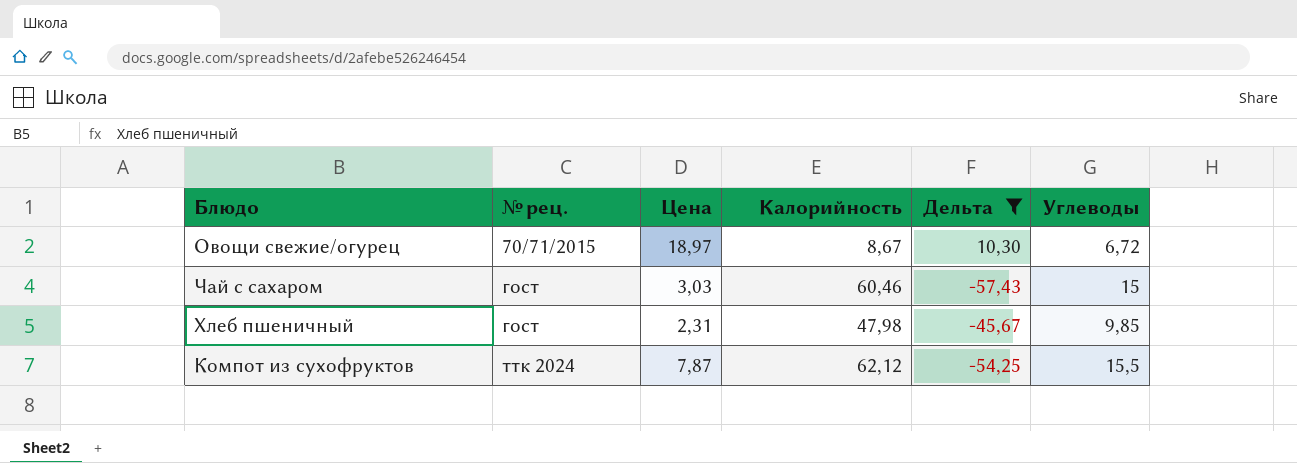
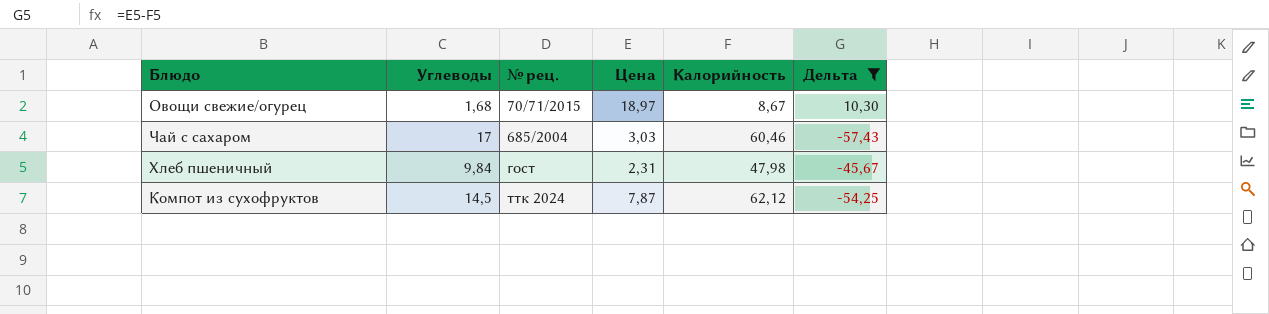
column Углеводы | position: 6 -> 2
Овощи свежие/огурец | Углеводы: 6,72 -> 1,68
Чай с сахаром | Углеводы: 15 -> 17
Чай с сахаром | № рец.: гост -> 685/2004
Хлеб пшеничный | Углеводы: 9,85 -> 9,84
Компот из сухофруктов | Углеводы: 15,5 -> 14,5

